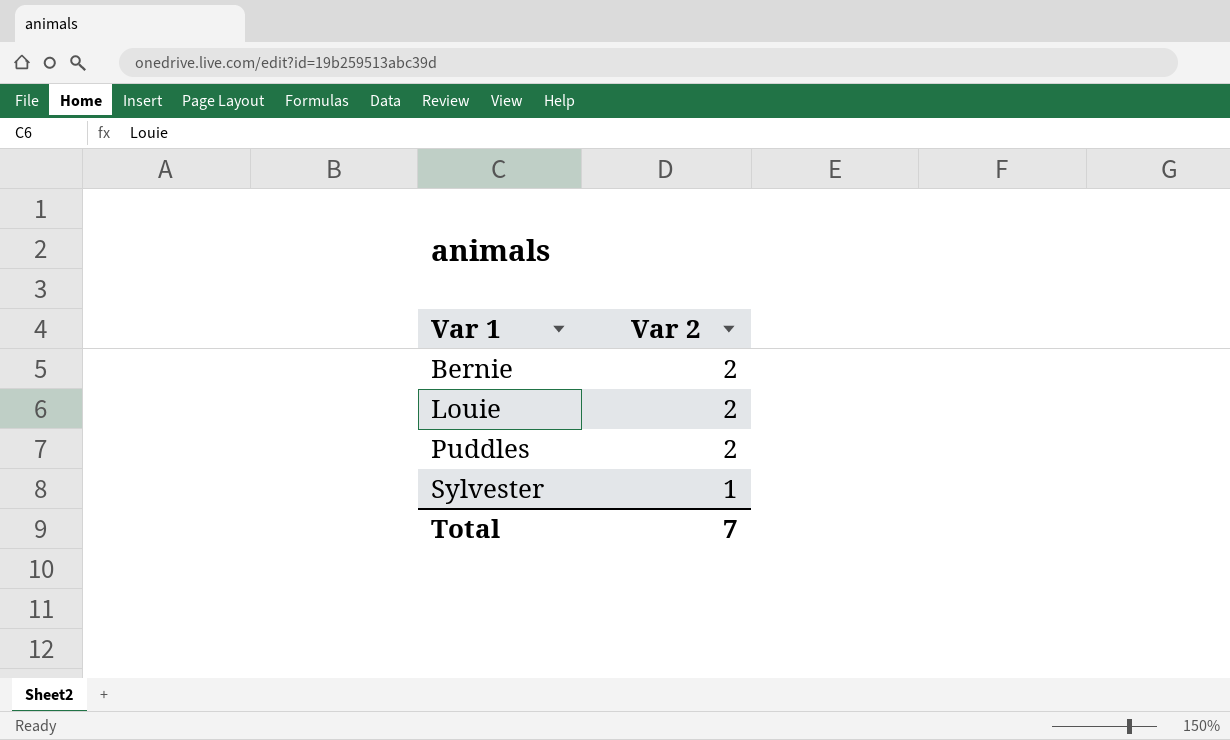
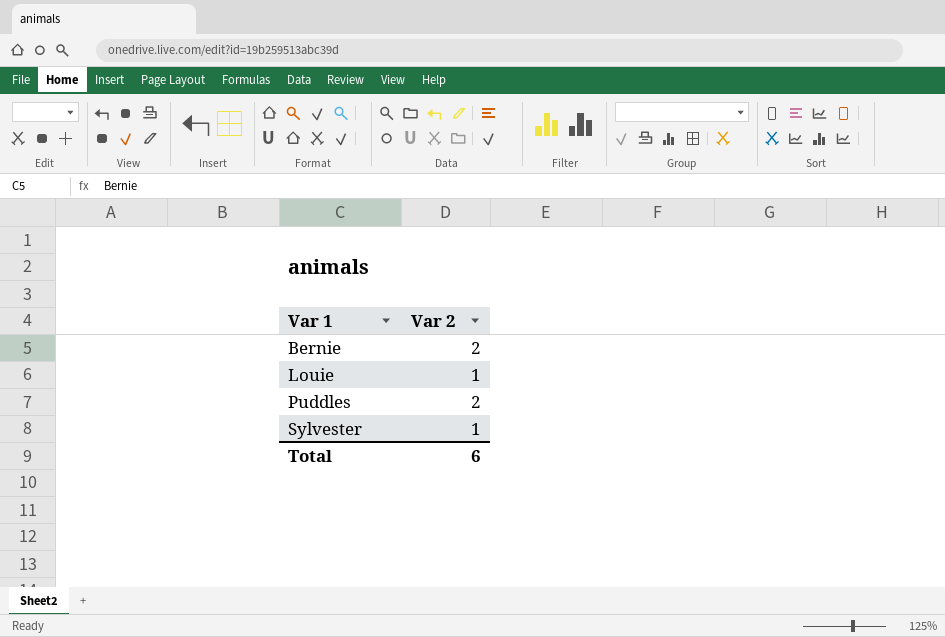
Louie | Var 2: 2 -> 1
Total | Var 2: 7 -> 6

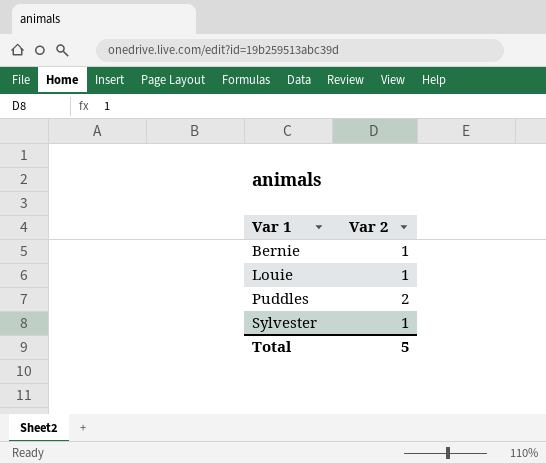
Bernie | Var 2: 2 -> 1
Total | Var 2: 6 -> 5

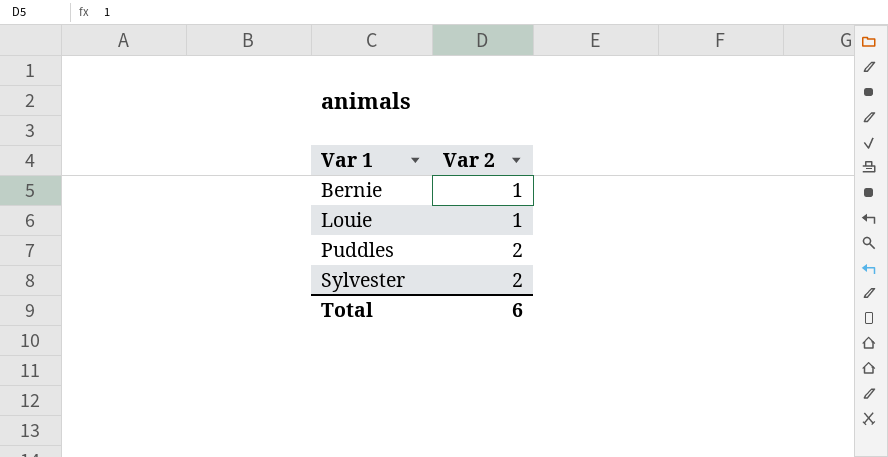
Sylvester | Var 2: 1 -> 2
Total | Var 2: 5 -> 6

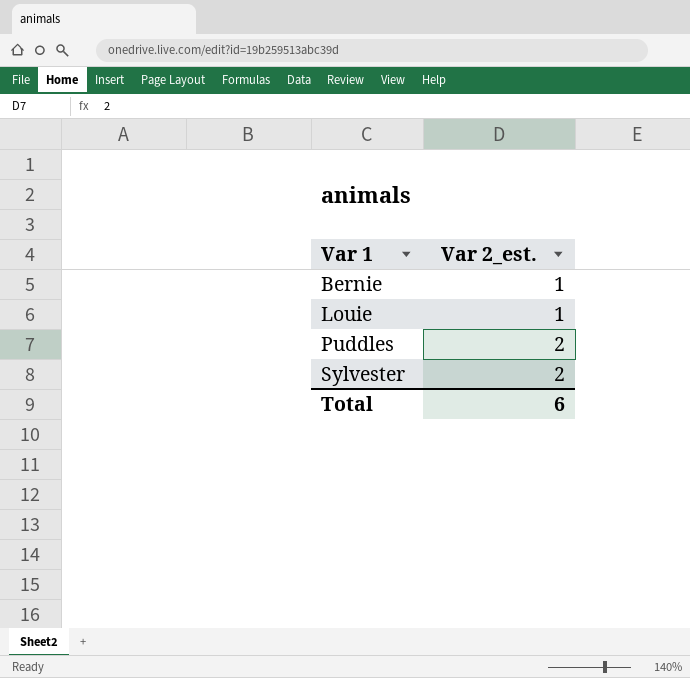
column name: Var 2 -> Var 2_est.

